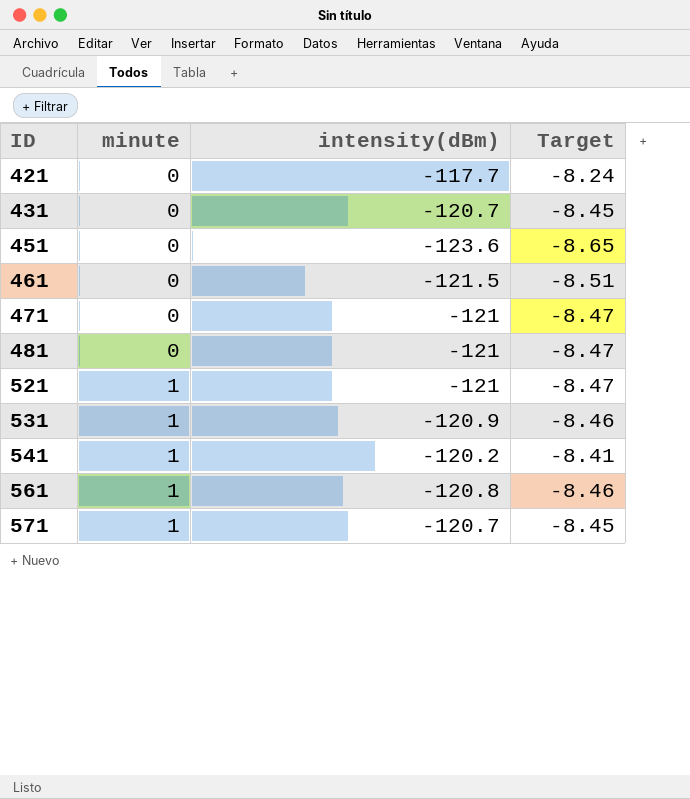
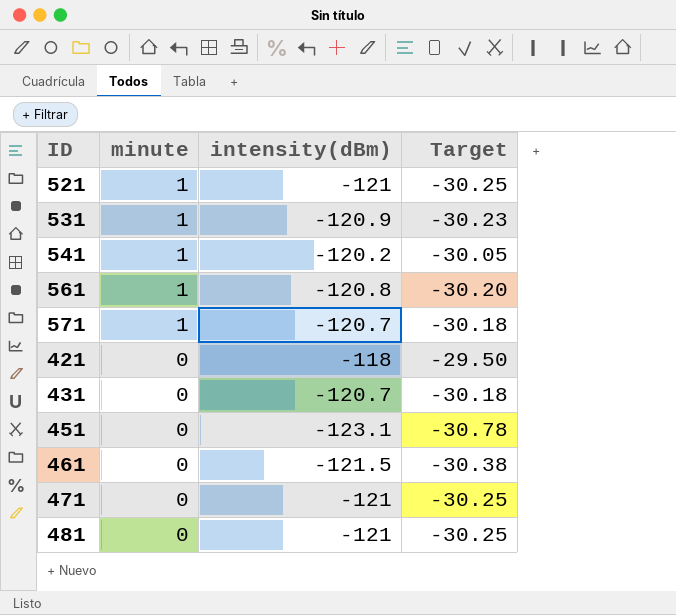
row order: ID ascending -> minute descending
column Target | formula: [intensity(dBm)] * 0.07 -> [intensity(dBm)] * 0.25
421 | intensity(dBm): -117.7 -> -118
451 | intensity(dBm): -123.6 -> -123.1

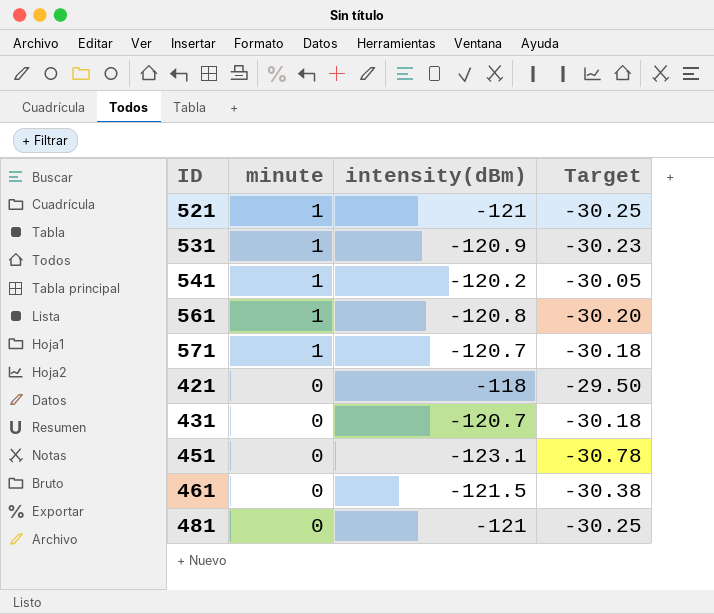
row 471: 0 | -121 | -30.25 -> none

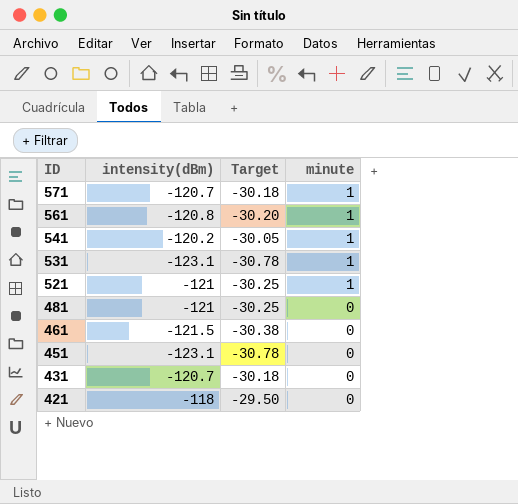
row order: minute descending -> ID descending
column minute | position: 2 -> 4
531 | intensity(dBm): -120.9 -> -123.1
531 | Target: -30.23 -> -30.78

